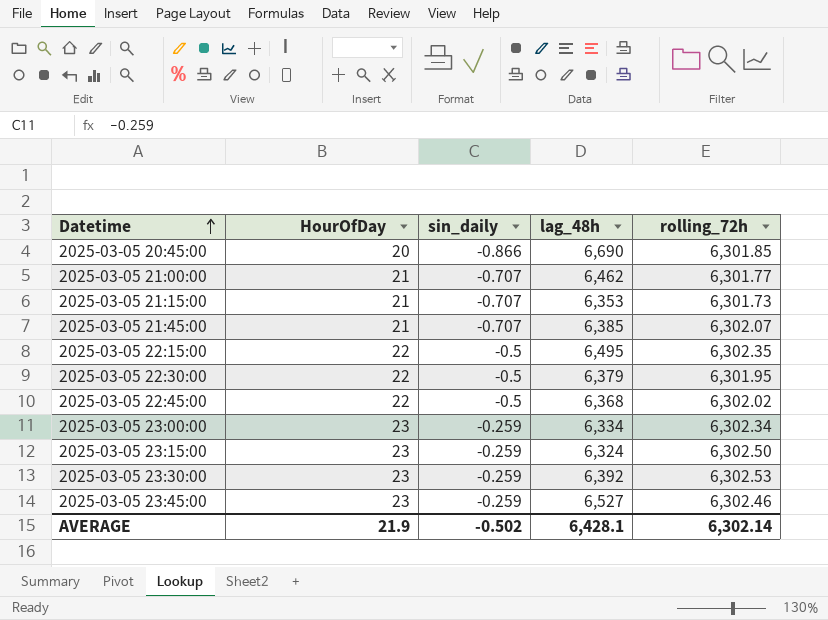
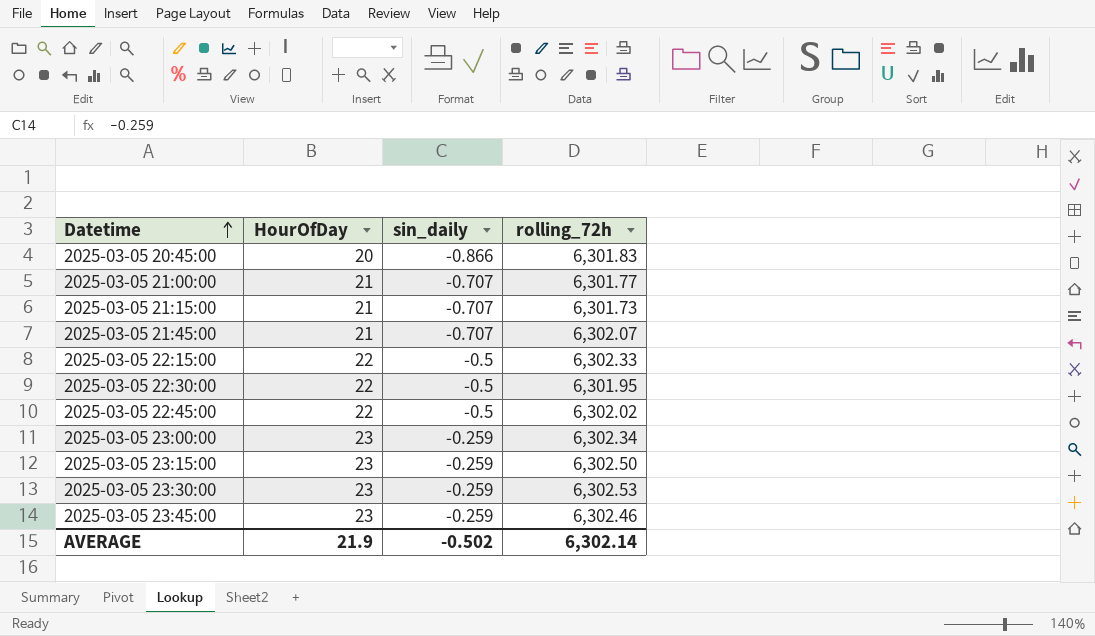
column lag_48h | position: 4 -> none
2025-03-05 20:45:00 | rolling_72h: 6,301.85 -> 6,301.83
2025-03-05 22:15:00 | rolling_72h: 6,302.35 -> 6,302.33

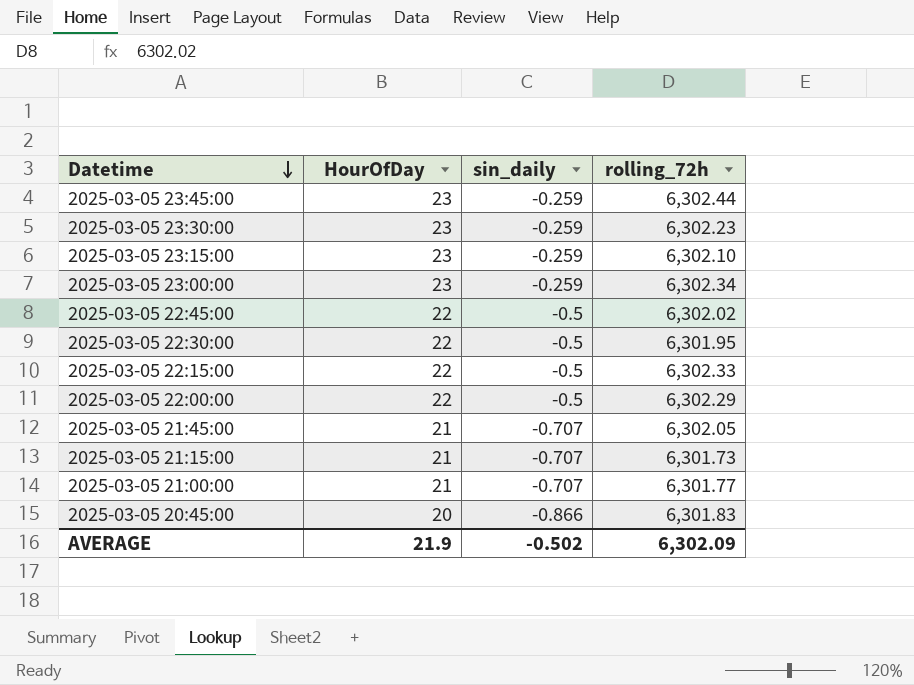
row order: Datetime ascending -> Datetime descending
2025-03-05 23:45:00 | rolling_72h: 6,302.46 -> 6,302.44
2025-03-05 23:30:00 | rolling_72h: 6,302.53 -> 6,302.23
2025-03-05 23:15:00 | rolling_72h: 6,302.50 -> 6,302.10
row 2025-03-05 22:00:00: none -> 22 | -0.5 | 6,302.29
2025-03-05 21:45:00 | rolling_72h: 6,302.07 -> 6,302.05
AVERAGE | rolling_72h: 6,302.14 -> 6,302.09

